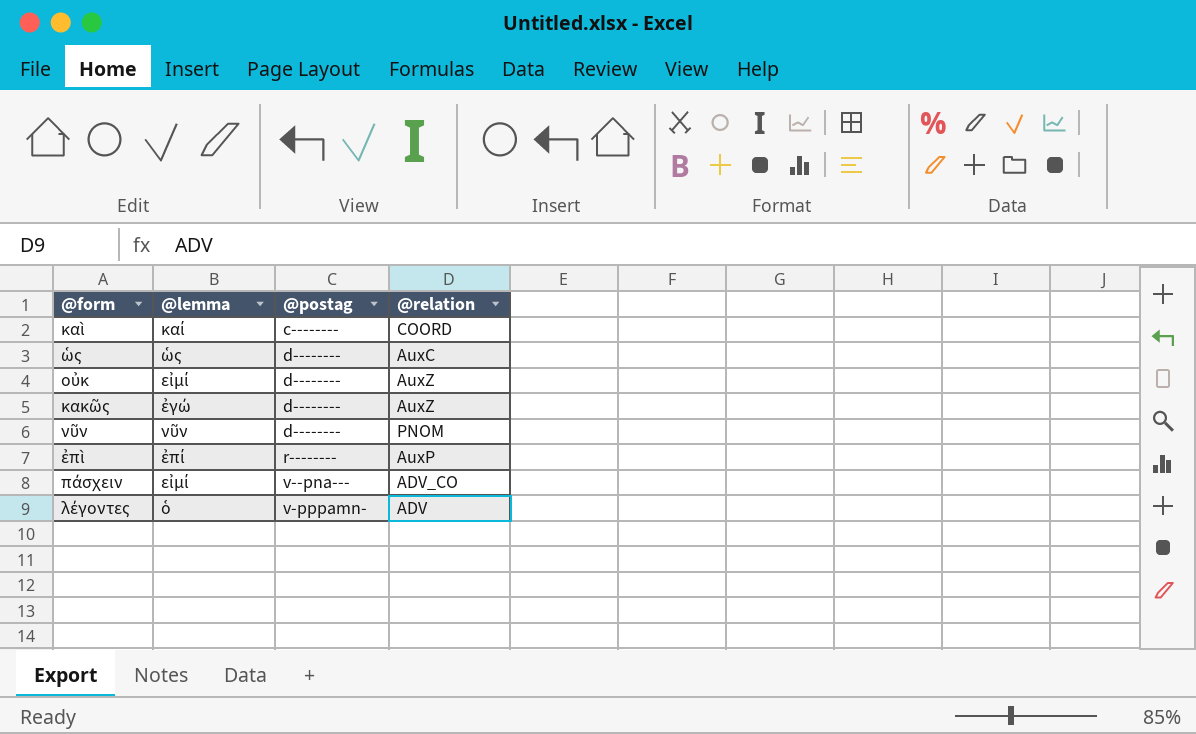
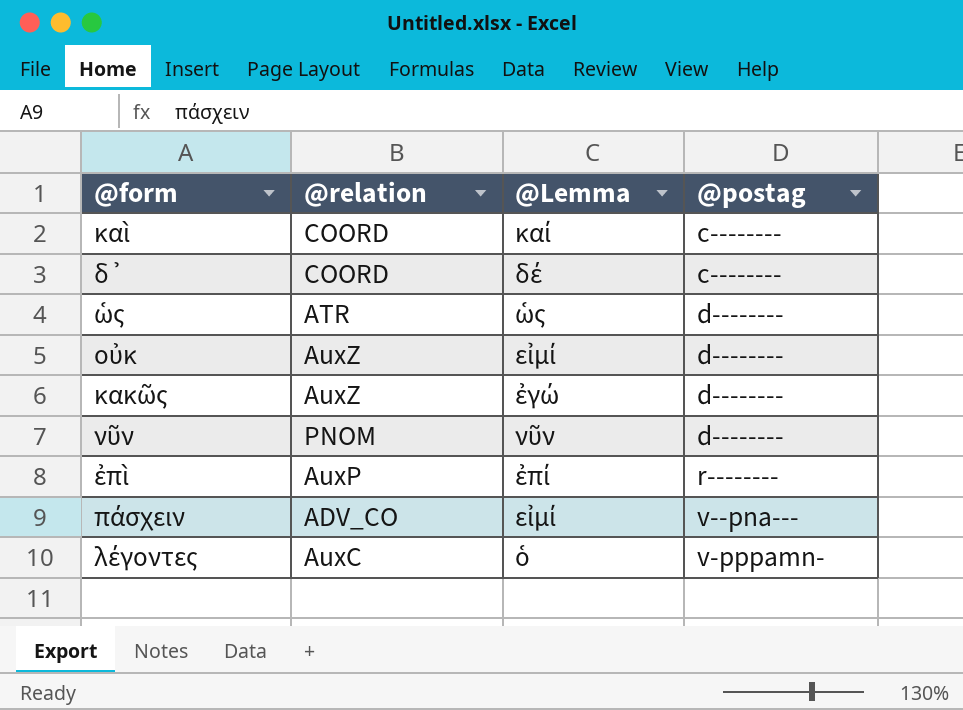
column @relation | position: 4 -> 2
column name: @lemma -> @Lemma
row δ᾽: none -> COORD | δέ | c--------
ὡς | @relation: AuxC -> ATR
λέγοντες | @relation: ADV -> AuxC

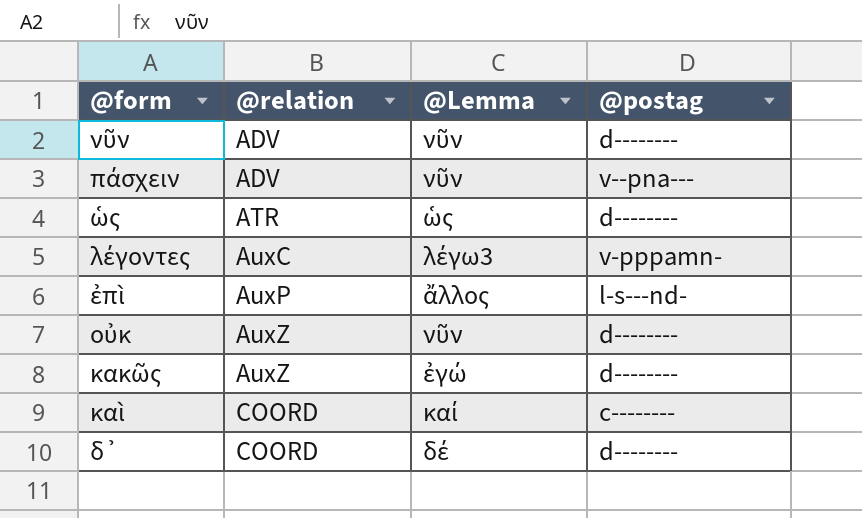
row order: @postag ascending -> @relation ascending
νῦν | @relation: PNOM -> ADV
πάσχειν | @relation: ADV_CO -> ADV
πάσχειν | @Lemma: εἰμί -> νῦν
λέγοντες | @Lemma: ὁ -> λέγω3
ἐπὶ | @Lemma: ἐπί -> ἄλλος
ἐπὶ | @postag: r-------- -> l-s---nd-
οὐκ | @Lemma: εἰμί -> νῦν
δ᾽ | @postag: c-------- -> d--------

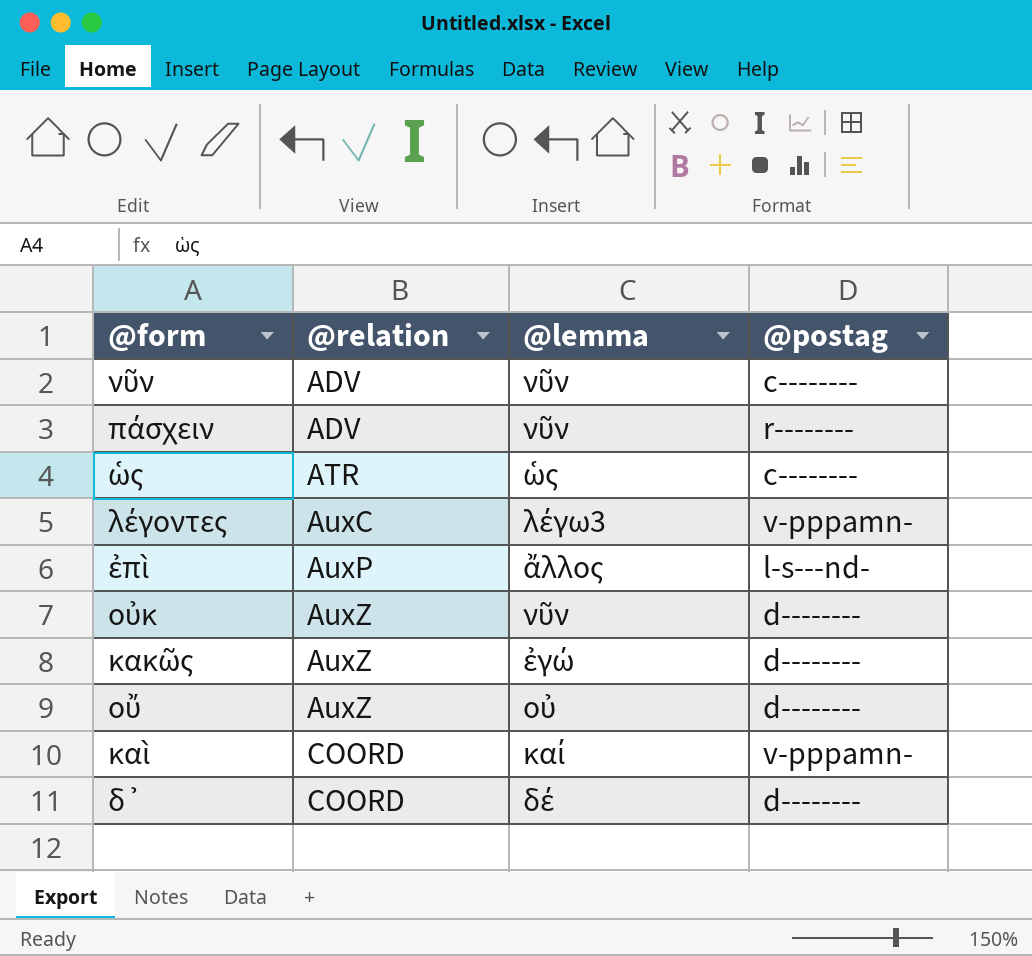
column name: @Lemma -> @lemma
νῦν | @postag: d-------- -> c--------
πάσχειν | @postag: v--pna--- -> r--------
ὡς | @postag: d-------- -> c--------
row οὔ: none -> AuxZ | οὐ | d--------
καὶ | @postag: c-------- -> v-pppamn-

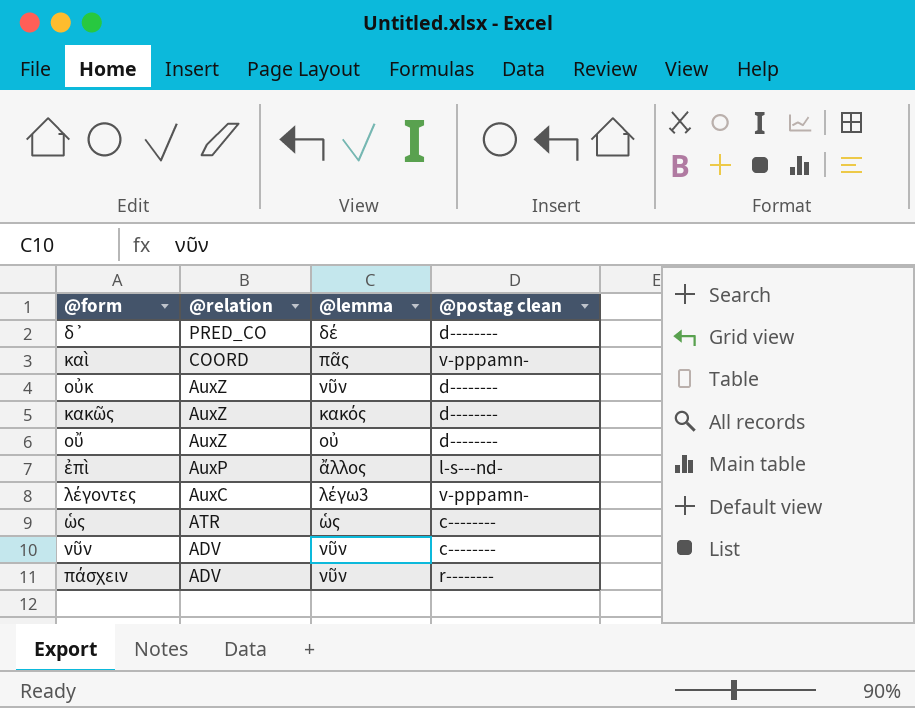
row order: @relation ascending -> @relation descending
column name: @postag -> @postag clean
δ᾽ | @relation: COORD -> PRED_CO
καὶ | @lemma: καί -> πᾶς
κακῶς | @lemma: ἐγώ -> κακός

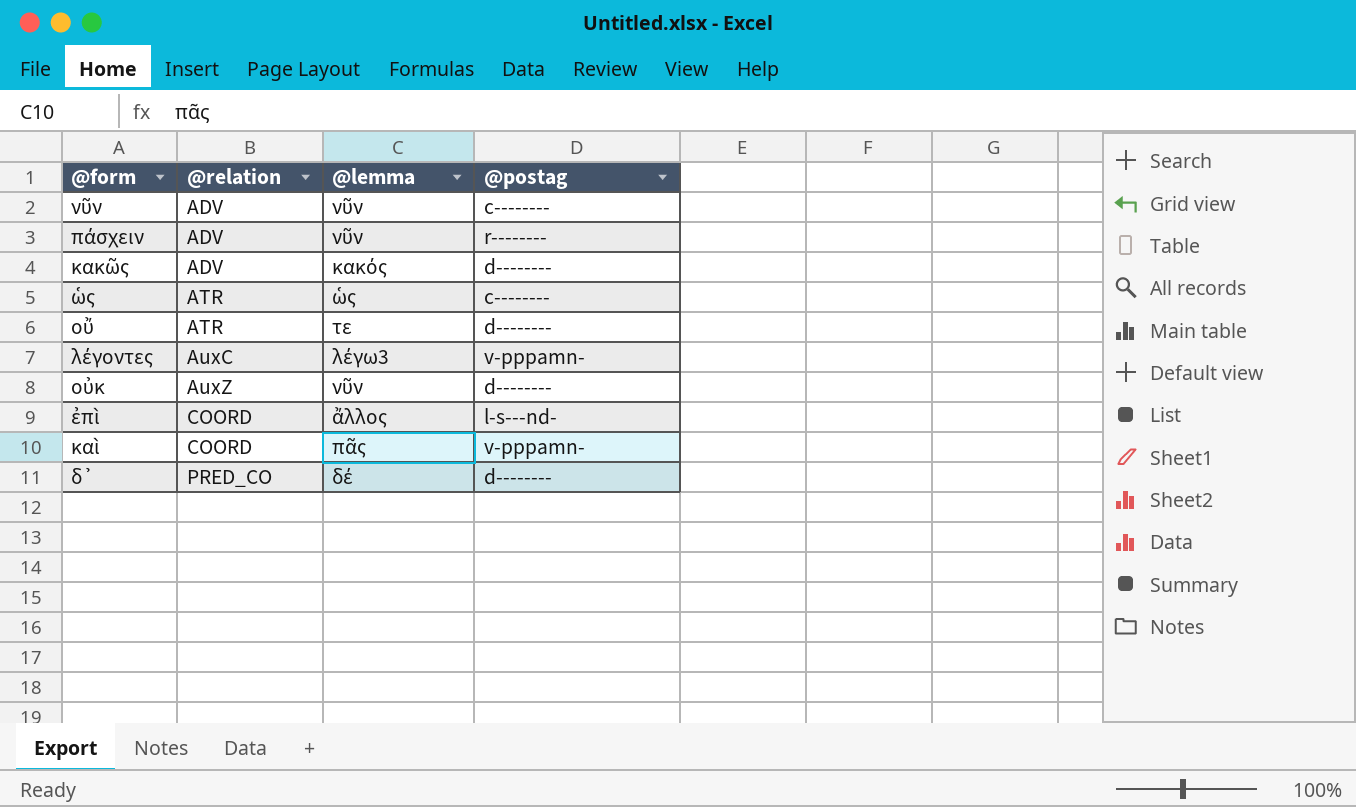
row order: @relation descending -> @relation ascending
column name: @postag clean -> @postag
κακῶς | @relation: AuxZ -> ADV
οὔ | @relation: AuxZ -> ATR
οὔ | @lemma: οὐ -> τε
ἐπὶ | @relation: AuxP -> COORD

